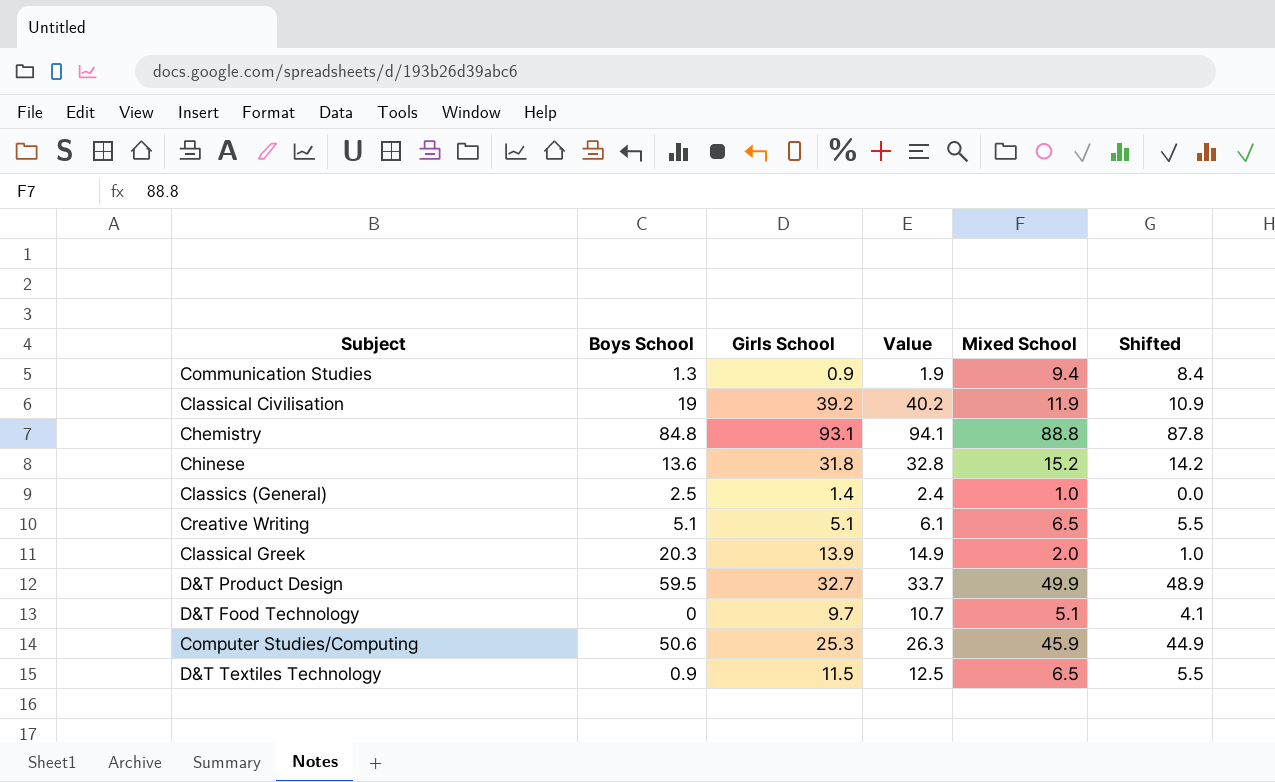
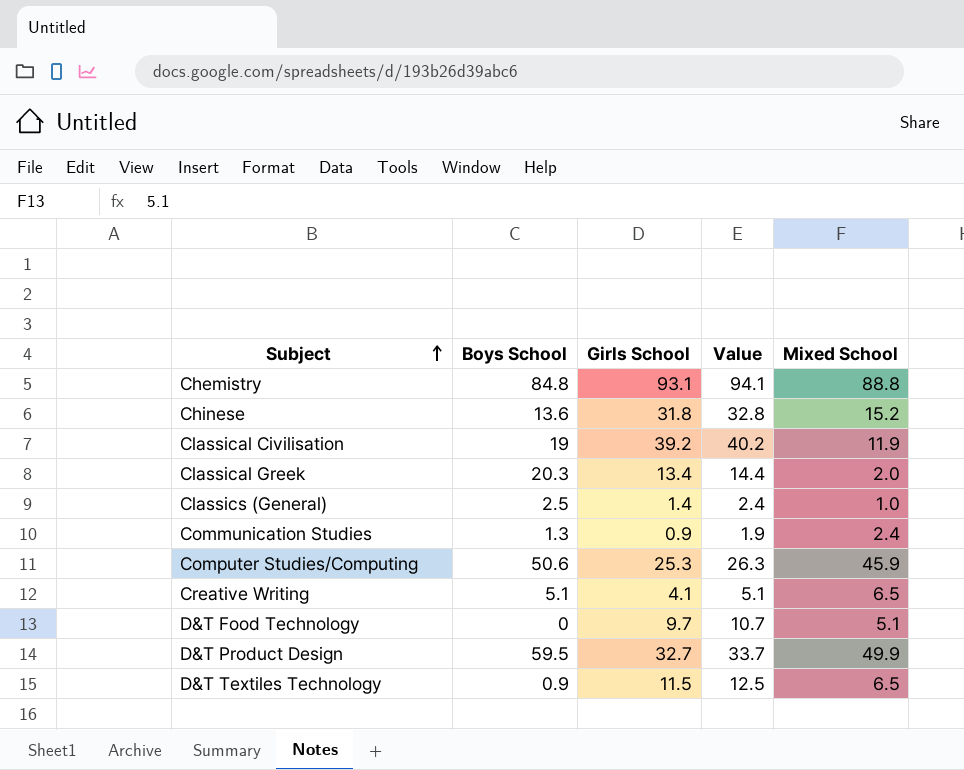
row order: none -> Subject ascending
column Shifted | formula: [Mixed School] - 1 -> none
Classical Greek | Girls School: 13.9 -> 13.4
Classical Greek | Value: 14.9 -> 14.4
Communication Studies | Mixed School: 9.4 -> 2.4
Creative Writing | Girls School: 5.1 -> 4.1
Creative Writing | Value: 6.1 -> 5.1

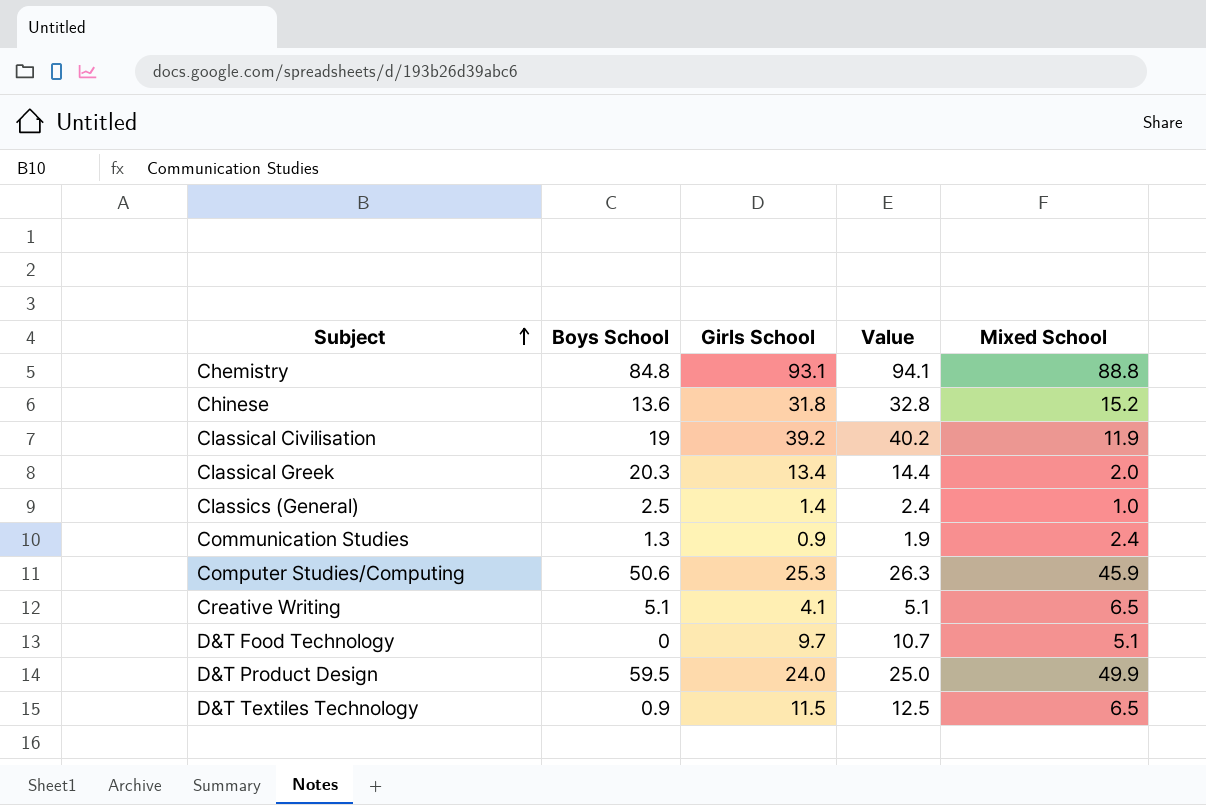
D&T Product Design | Girls School: 32.7 -> 24.0
D&T Product Design | Value: 33.7 -> 25.0

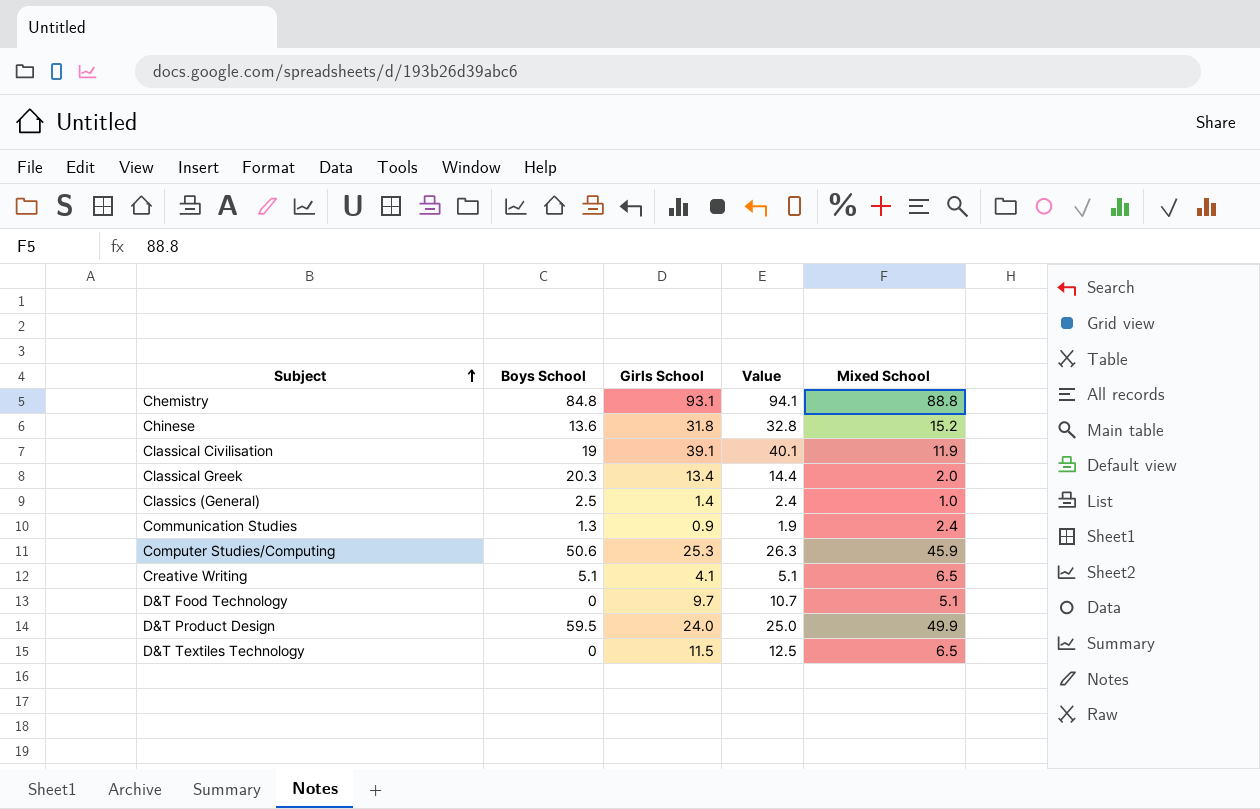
Classical Civilisation | Girls School: 39.2 -> 39.1
Classical Civilisation | Value: 40.2 -> 40.1
D&T Textiles Technology | Boys School: 0.9 -> 0

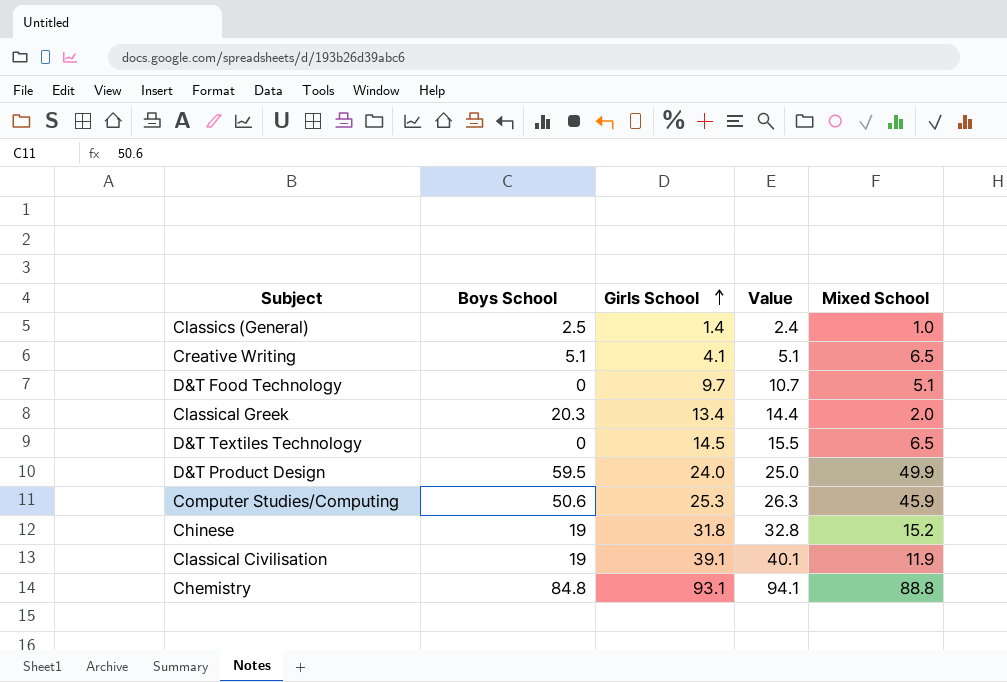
row order: Subject ascending -> Girls School ascending
row Communication Studies: 1.3 | 0.9 | 1.9 | 2.4 -> none
D&T Textiles Technology | Girls School: 11.5 -> 14.5
D&T Textiles Technology | Value: 12.5 -> 15.5
Chinese | Boys School: 13.6 -> 19

